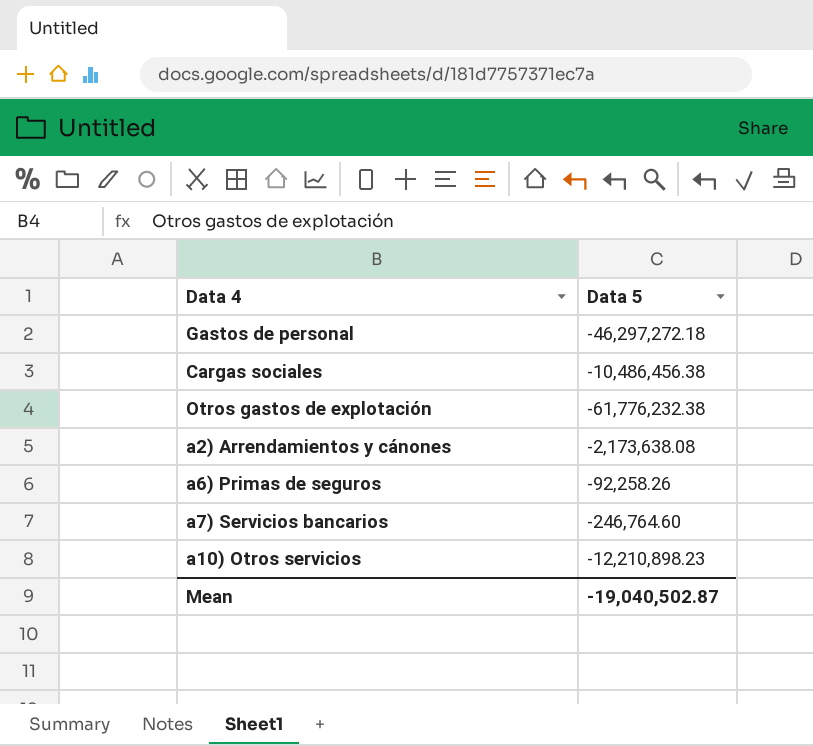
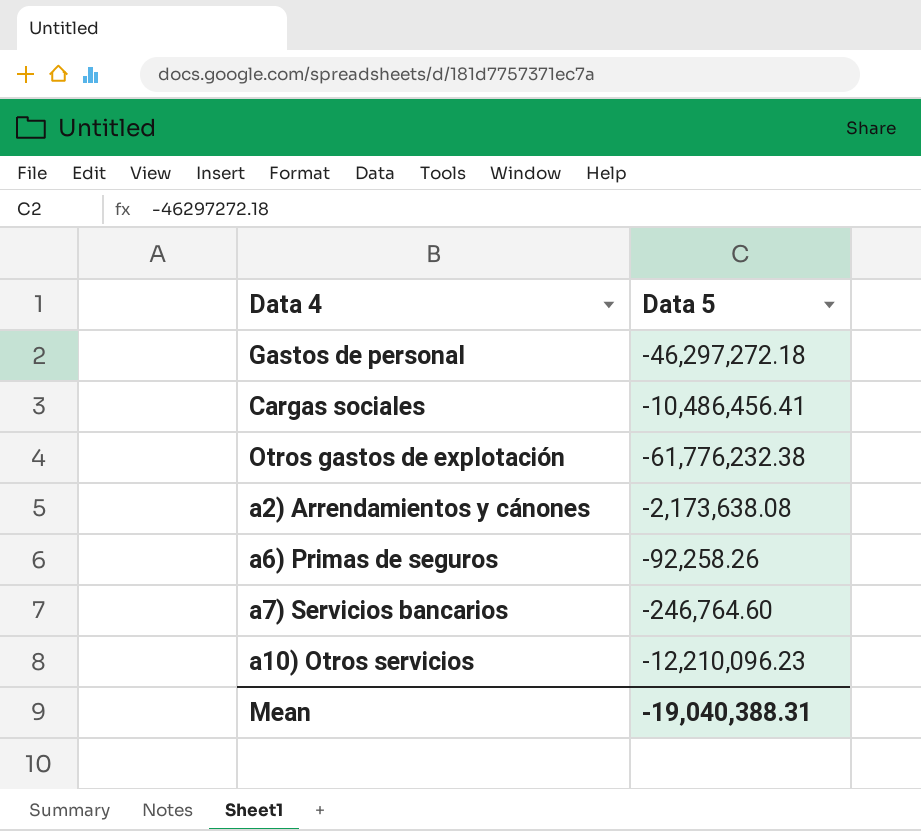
Cargas sociales | Data 5: -10,486,456.38 -> -10,486,456.41
a10) Otros servicios | Data 5: -12,210,898.23 -> -12,210,096.23
Mean | Data 5: -19,040,502.87 -> -19,040,388.31

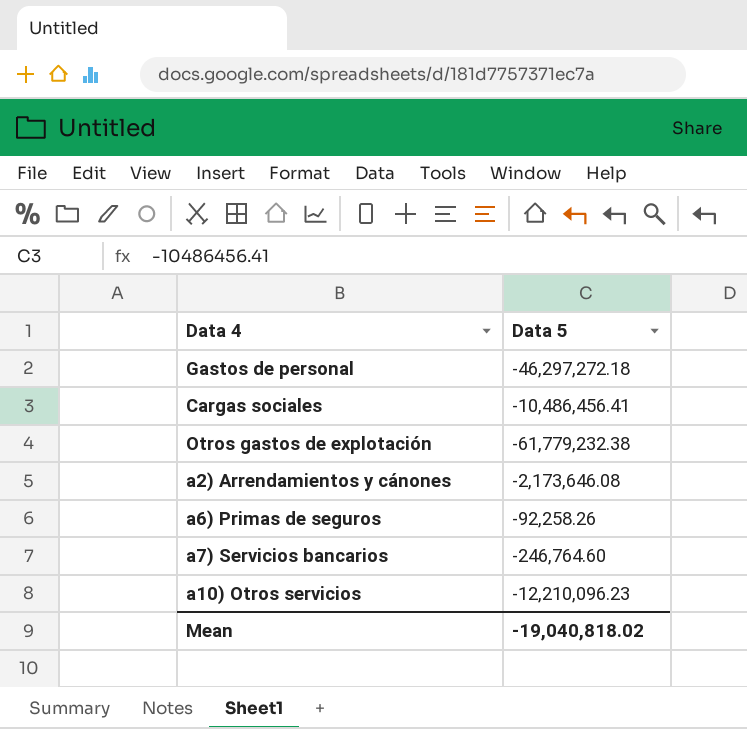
Otros gastos de explotación | Data 5: -61,776,232.38 -> -61,779,232.38
a2) Arrendamientos y cánones | Data 5: -2,173,638.08 -> -2,173,646.08
Mean | Data 5: -19,040,388.31 -> -19,040,818.02

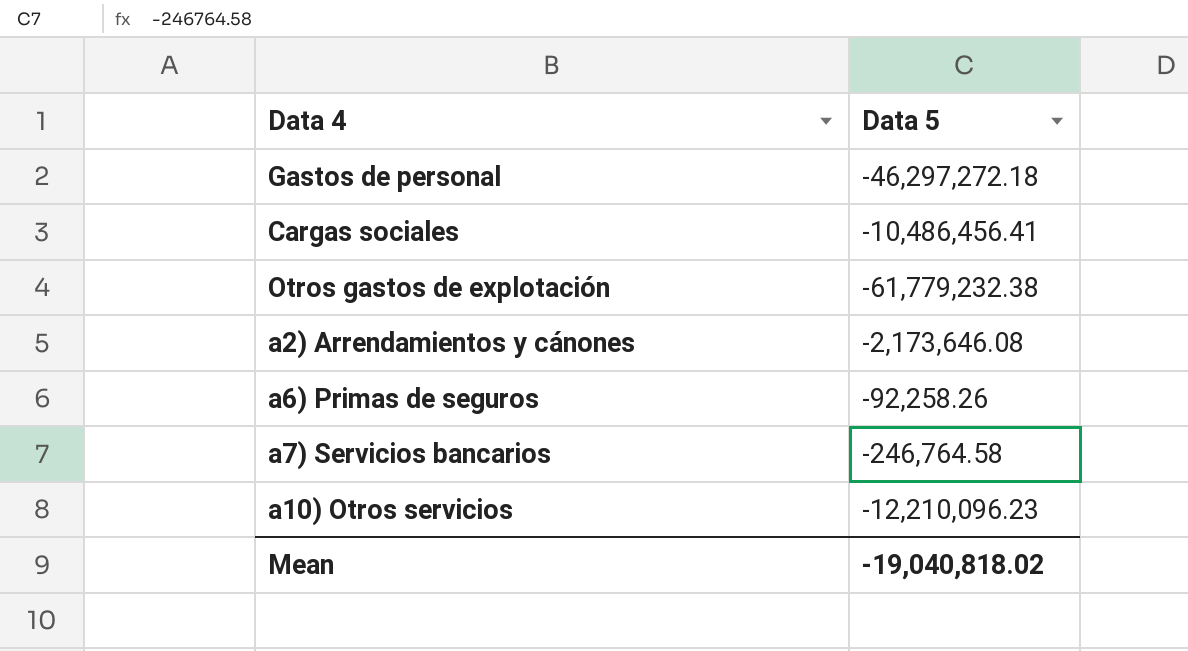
a7) Servicios bancarios | Data 5: -246,764.60 -> -246,764.58

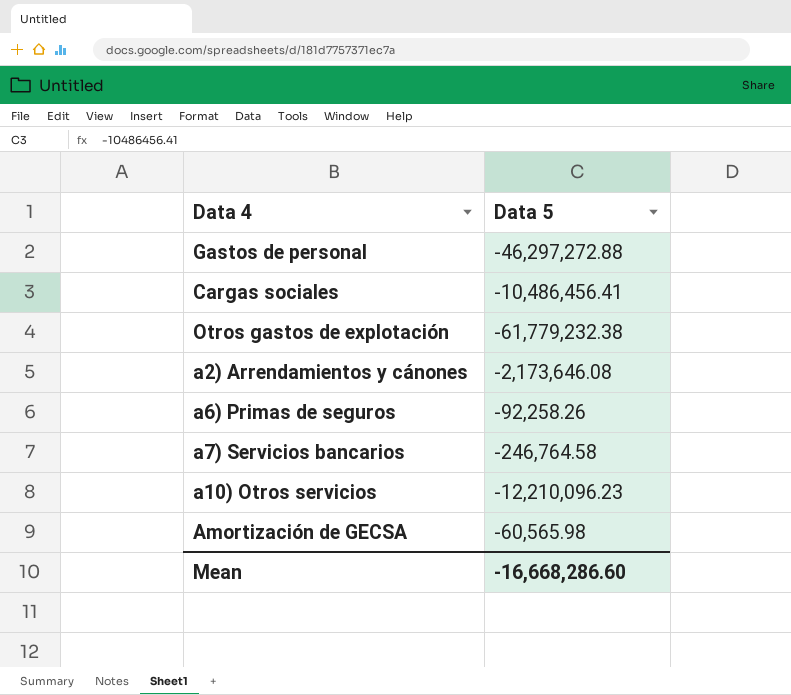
Gastos de personal | Data 5: -46,297,272.18 -> -46,297,272.88
row Amortización de GECSA: none -> -60,565.98
Mean | Data 5: -19,040,818.02 -> -16,668,286.60

